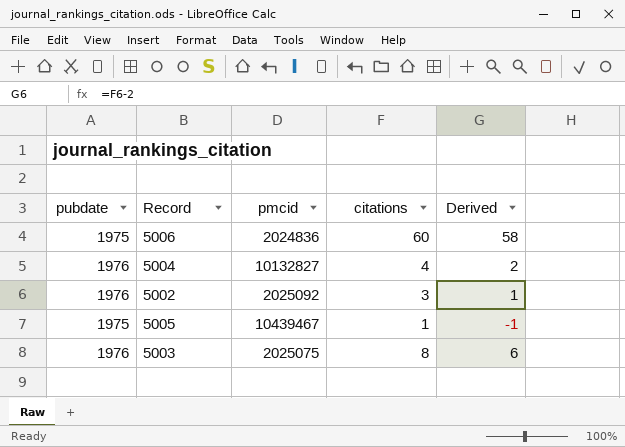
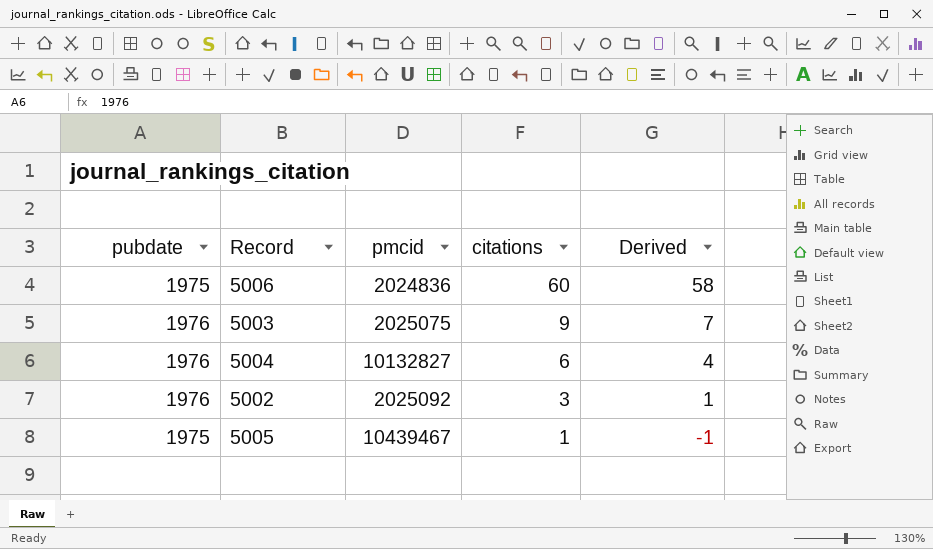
row order: none -> citations descending
5003 | citations: 8 -> 9
5003 | Derived: 6 -> 7
5004 | citations: 4 -> 6
5004 | Derived: 2 -> 4

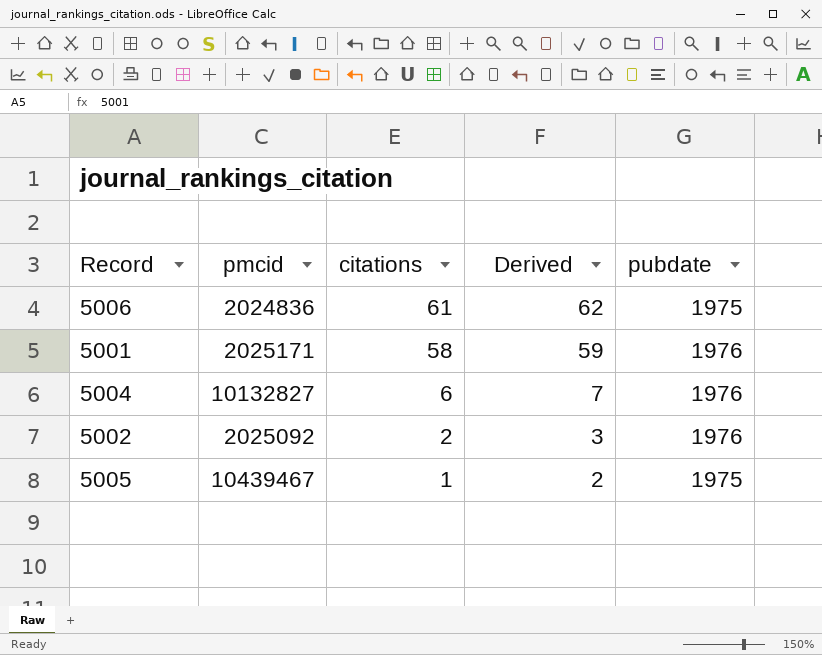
column Derived | formula: [citations] - 2 -> [citations] + 1
column pubdate | position: 1 -> 5
row 5003: 1976 | 2025075 | 9 | 7 -> none
5006 | citations: 60 -> 61
row 5001: none -> 2025171 | 58 | 59 | 1976
5002 | citations: 3 -> 2

